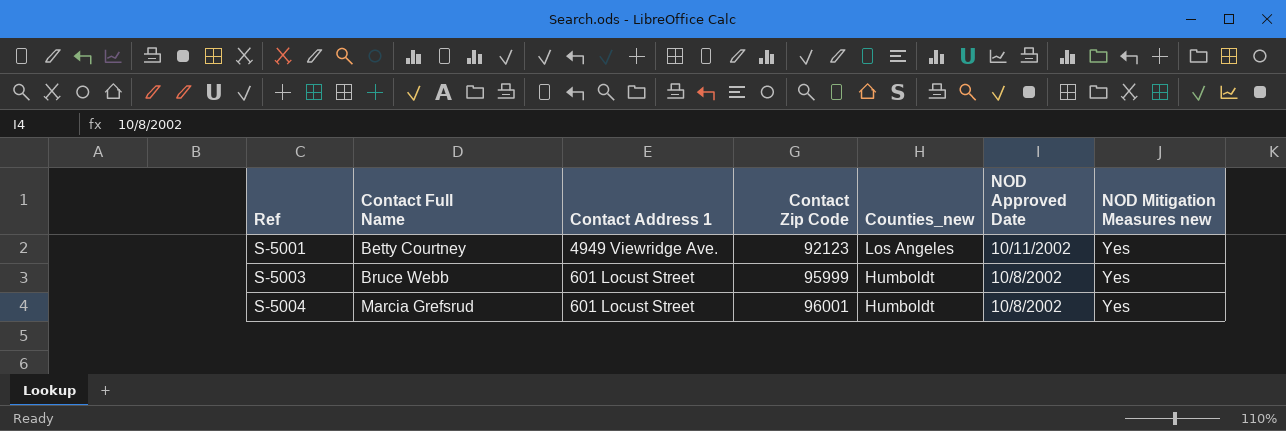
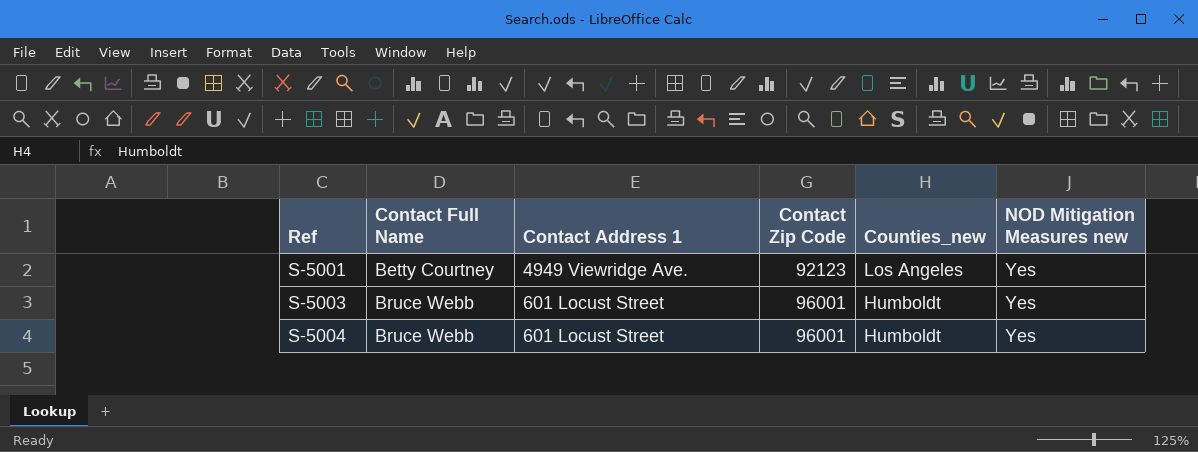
column NOD Approved Date | position: 6 -> none
S-5003 | Contact Zip Code: 95999 -> 96001
S-5004 | Contact Full Name: Marcia Grefsrud -> Bruce Webb

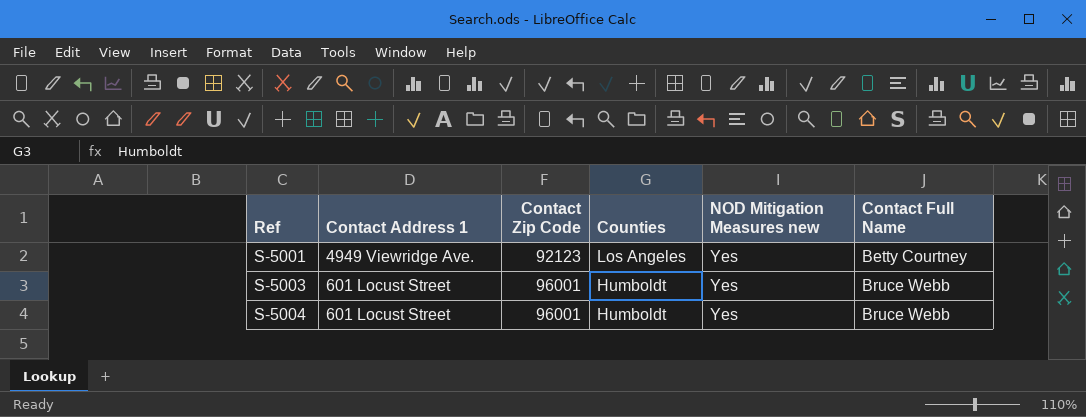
column name: Counties_new -> Counties
column Contact Full Name | position: 2 -> 6

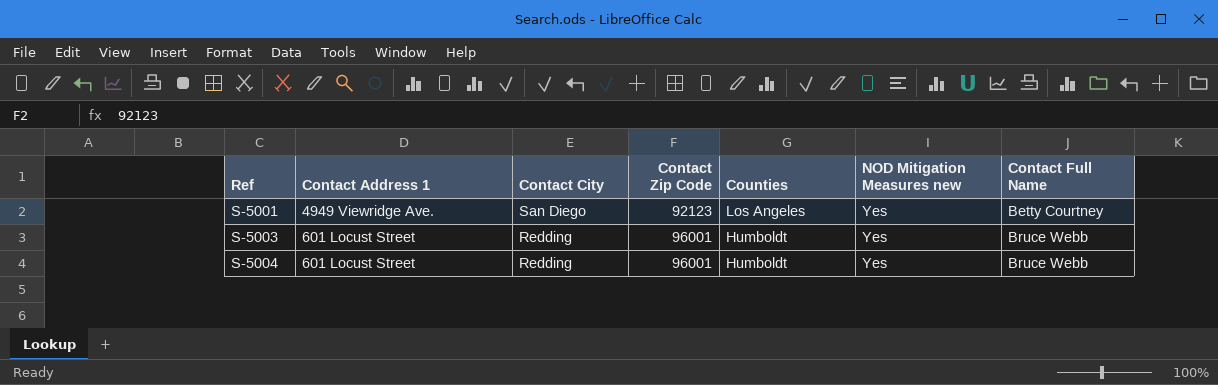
column Contact City | position: none -> 3

